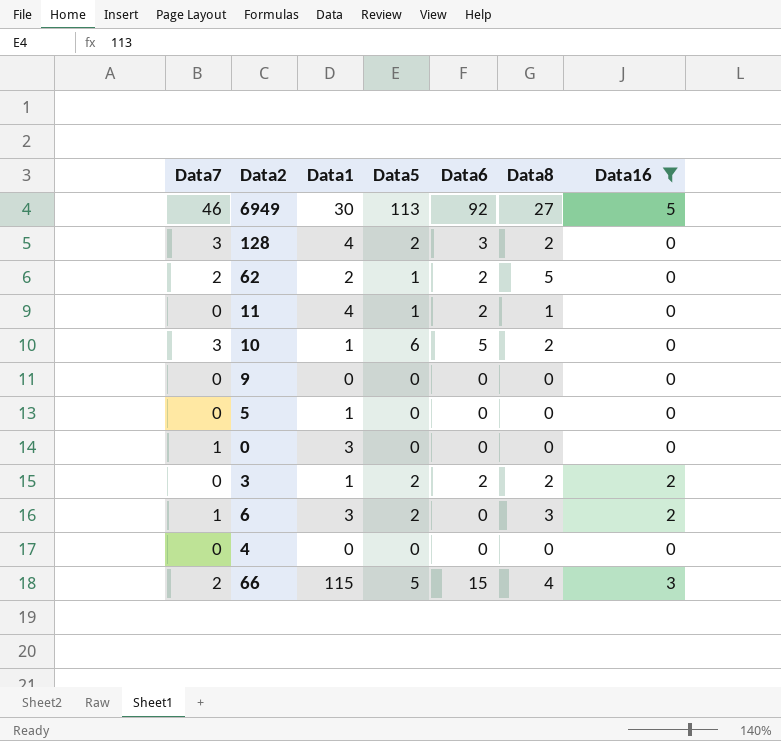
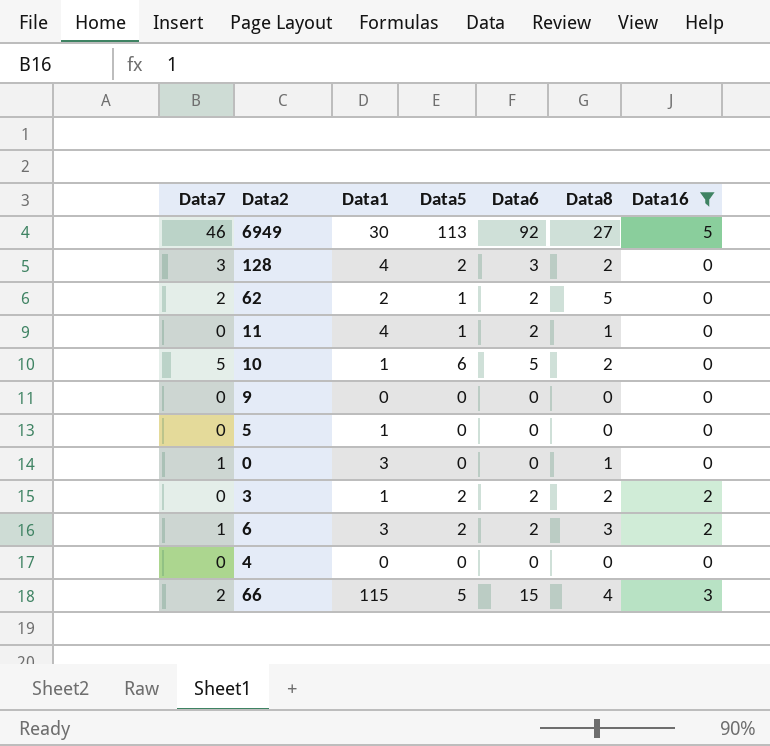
10 | Data7: 3 -> 5
0 | Data8: 0 -> 1
6 | Data6: 0 -> 2

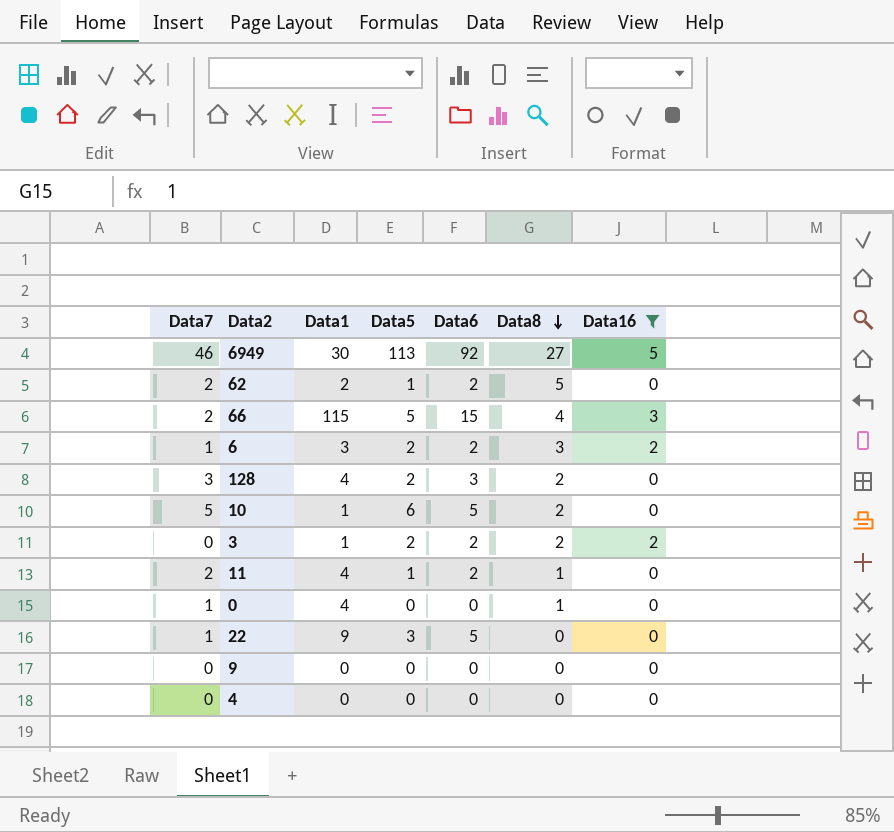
row order: none -> Data8 descending
row 5: 0 | 1 | 0 | 0 | 0 | 0 -> none
11 | Data7: 0 -> 2
0 | Data1: 3 -> 4
row 22: none -> 1 | 9 | 3 | 5 | 0 | 0

